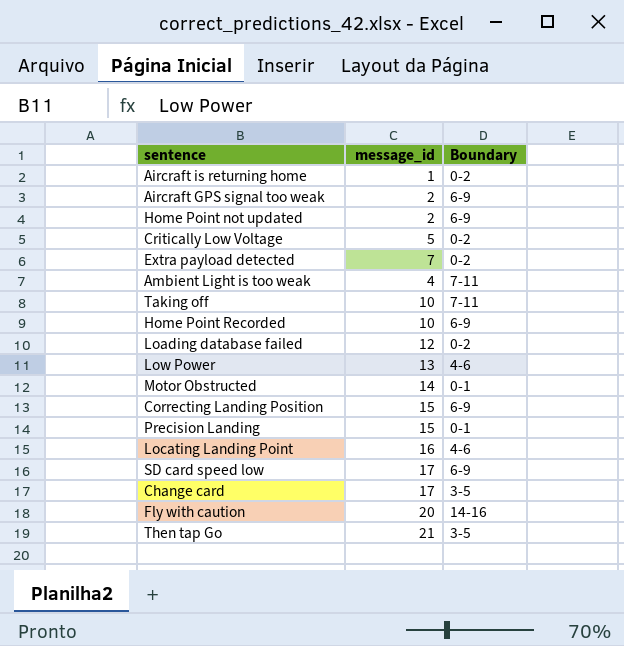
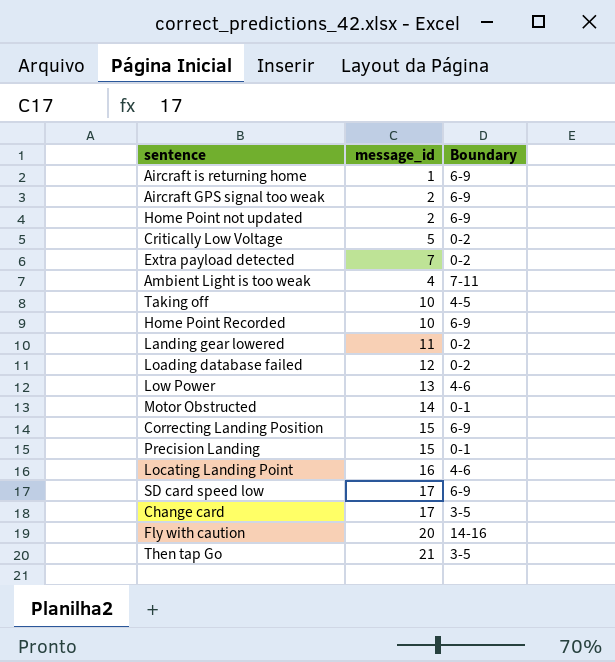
Aircraft is returning home | Boundary: 0-2 -> 6-9
Taking off | Boundary: 7-11 -> 4-5
row Landing gear lowered: none -> 11 | 0-2

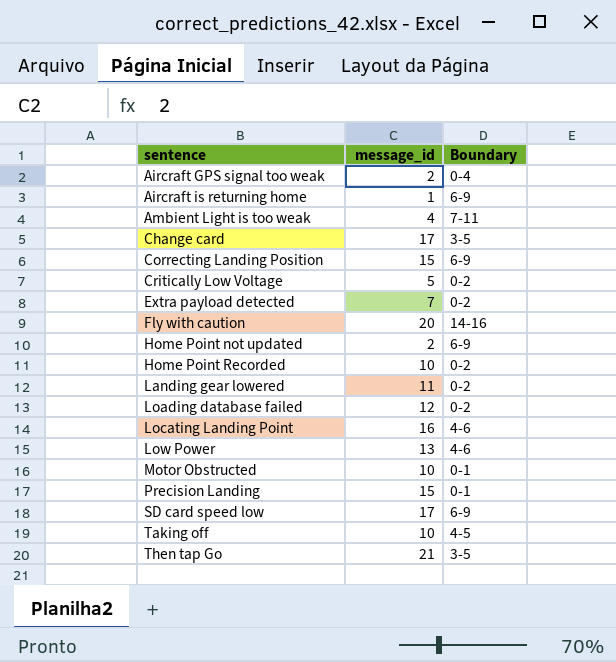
row order: none -> sentence ascending
Aircraft GPS signal too weak | Boundary: 6-9 -> 0-4
Home Point Recorded | Boundary: 6-9 -> 0-2
Motor Obstructed | message_id: 14 -> 10

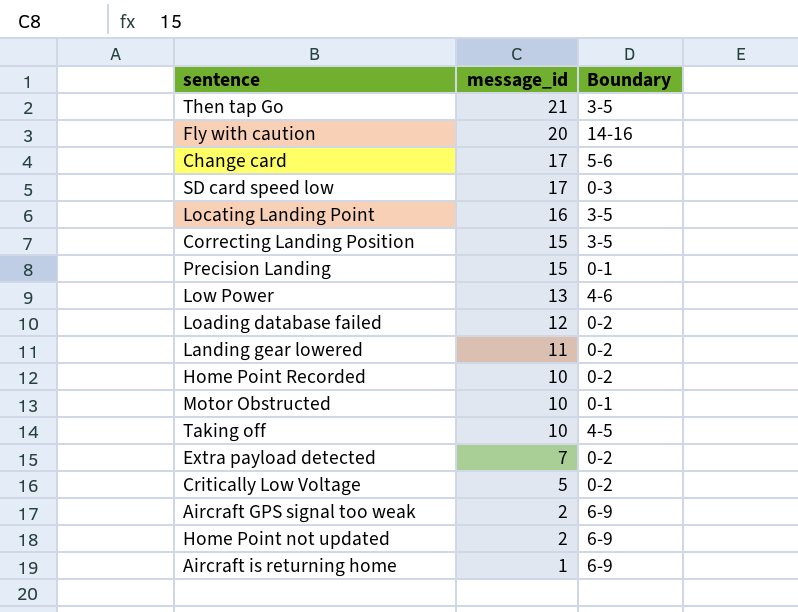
row order: sentence ascending -> message_id descending
row Ambient Light is too weak: 4 | 7-11 -> none
Change card | Boundary: 3-5 -> 5-6
SD card speed low | Boundary: 6-9 -> 0-3
Locating Landing Point | Boundary: 4-6 -> 3-5
Correcting Landing Position | Boundary: 6-9 -> 3-5
Aircraft GPS signal too weak | Boundary: 0-4 -> 6-9

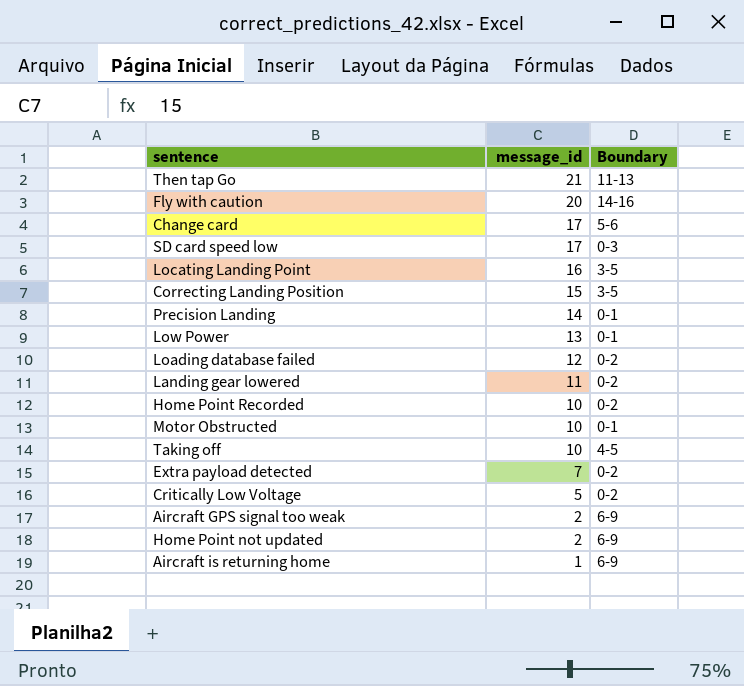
Then tap Go | Boundary: 3-5 -> 11-13
Precision Landing | message_id: 15 -> 14
Low Power | Boundary: 4-6 -> 0-1

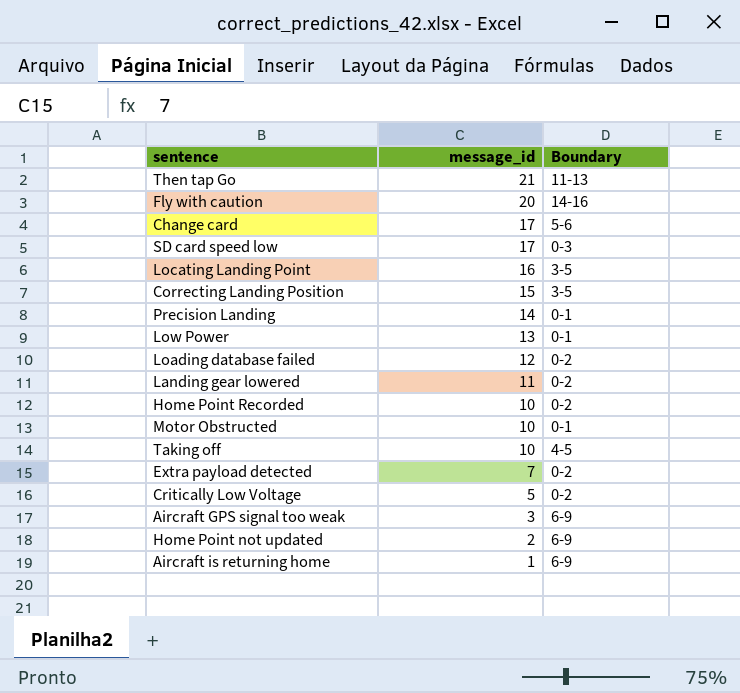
Aircraft GPS signal too weak | message_id: 2 -> 3

